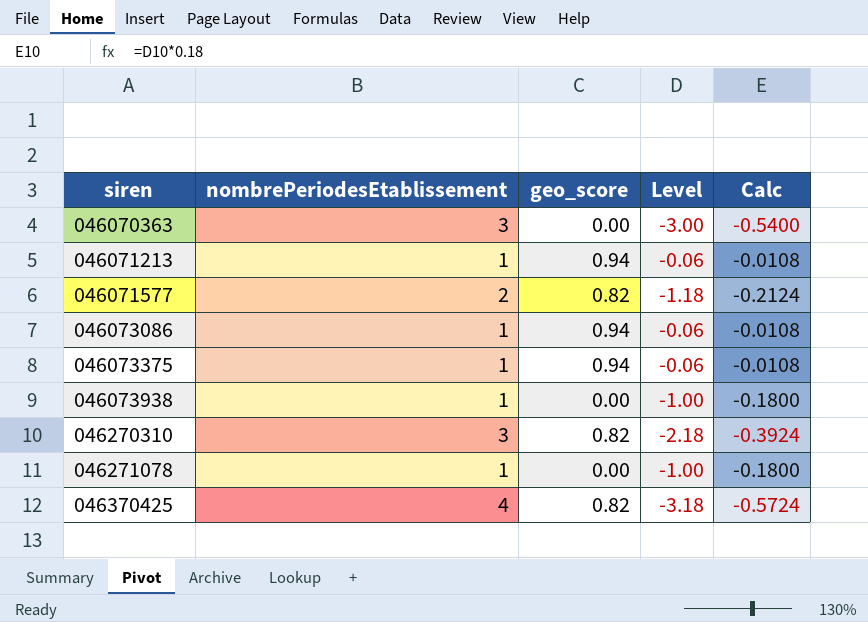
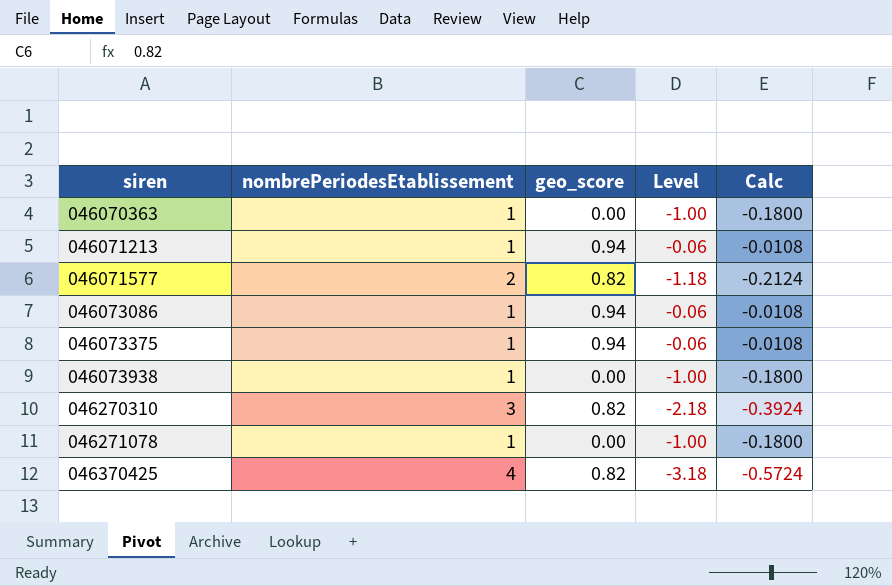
046070363 | nombrePeriodesEtablissement: 3 -> 1
046070363 | Level: -3.00 -> -1.00
046070363 | Calc: -0.5400 -> -0.1800

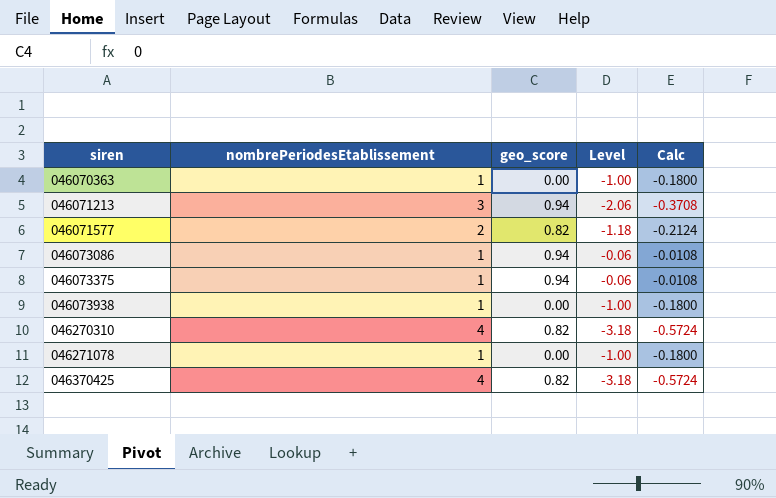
046071213 | nombrePeriodesEtablissement: 1 -> 3
046071213 | Level: -0.06 -> -2.06
046071213 | Calc: -0.0108 -> -0.3708
046270310 | nombrePeriodesEtablissement: 3 -> 4
046270310 | Level: -2.18 -> -3.18
046270310 | Calc: -0.3924 -> -0.5724

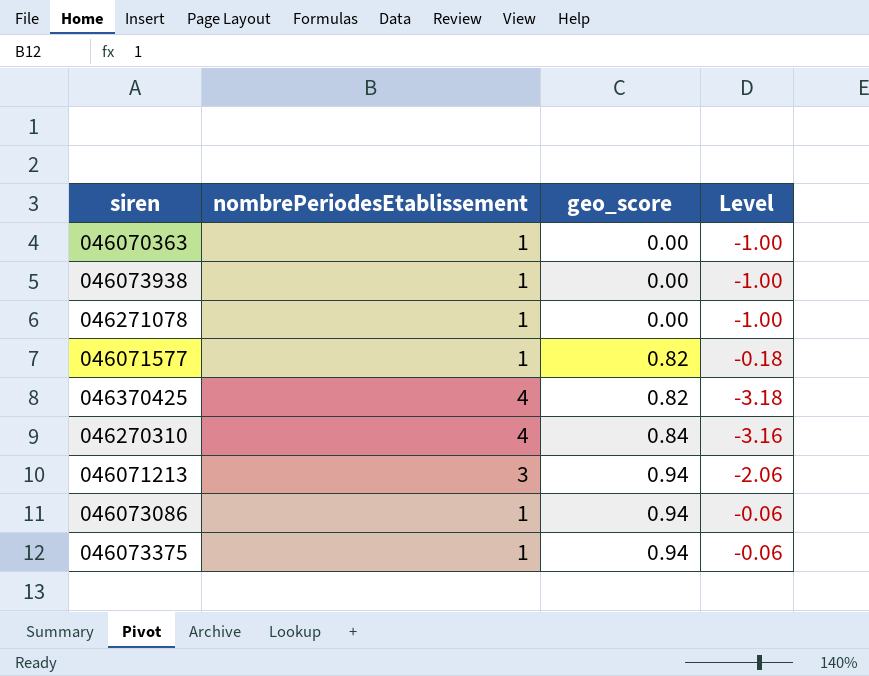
row order: siren ascending -> geo_score ascending
column Calc | formula: [Level] * 0.18 -> none
046071577 | nombrePeriodesEtablissement: 2 -> 1
046071577 | Level: -1.18 -> -0.18
046270310 | geo_score: 0.82 -> 0.84
046270310 | Level: -3.18 -> -3.16

